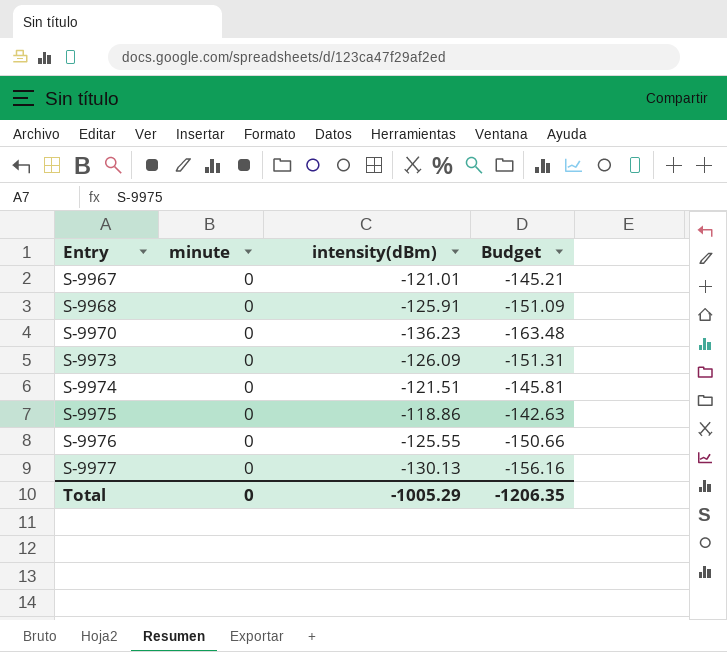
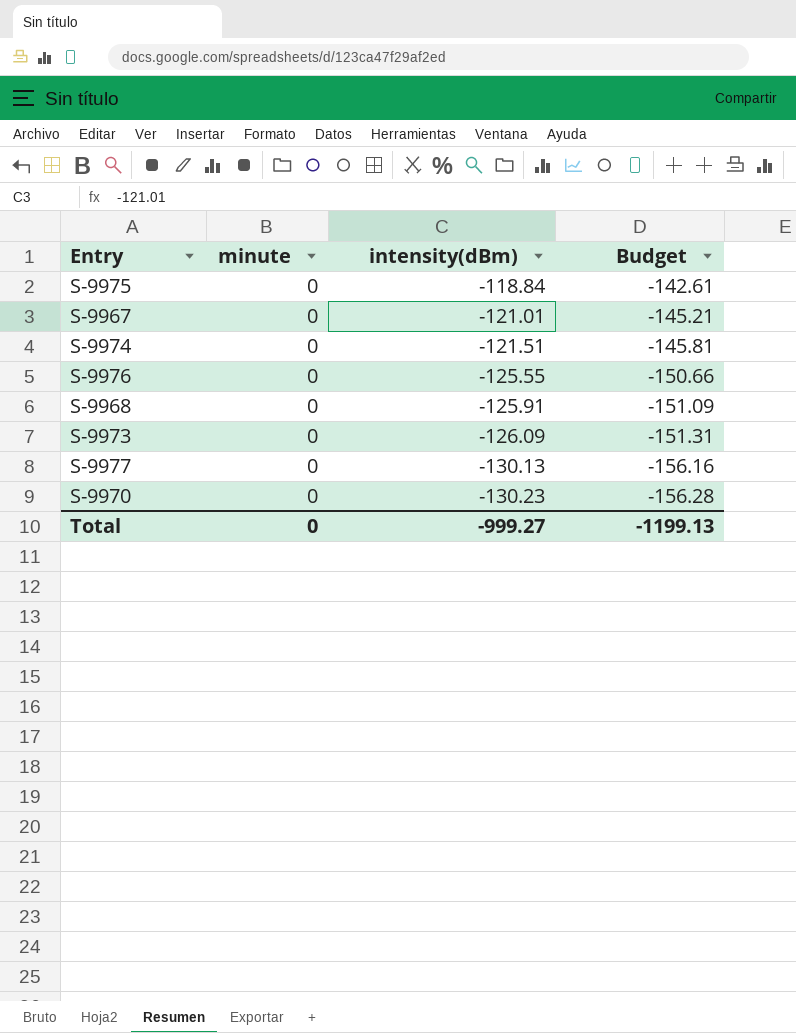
row order: Entry ascending -> intensity(dBm) descending
S-9975 | intensity(dBm): -118.86 -> -118.84
S-9975 | Budget: -142.63 -> -142.61
S-9970 | intensity(dBm): -136.23 -> -130.23
S-9970 | Budget: -163.48 -> -156.28
Total | intensity(dBm): -1005.29 -> -999.27
Total | Budget: -1206.35 -> -1199.13

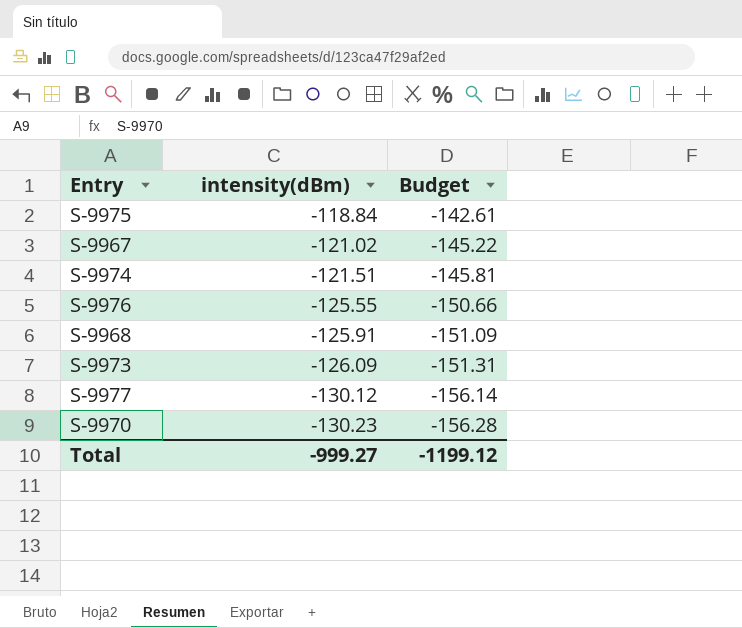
column minute | position: 2 -> none
S-9967 | intensity(dBm): -121.01 -> -121.02
S-9967 | Budget: -145.21 -> -145.22
S-9977 | intensity(dBm): -130.13 -> -130.12
S-9977 | Budget: -156.16 -> -156.14
Total | Budget: -1199.13 -> -1199.12

